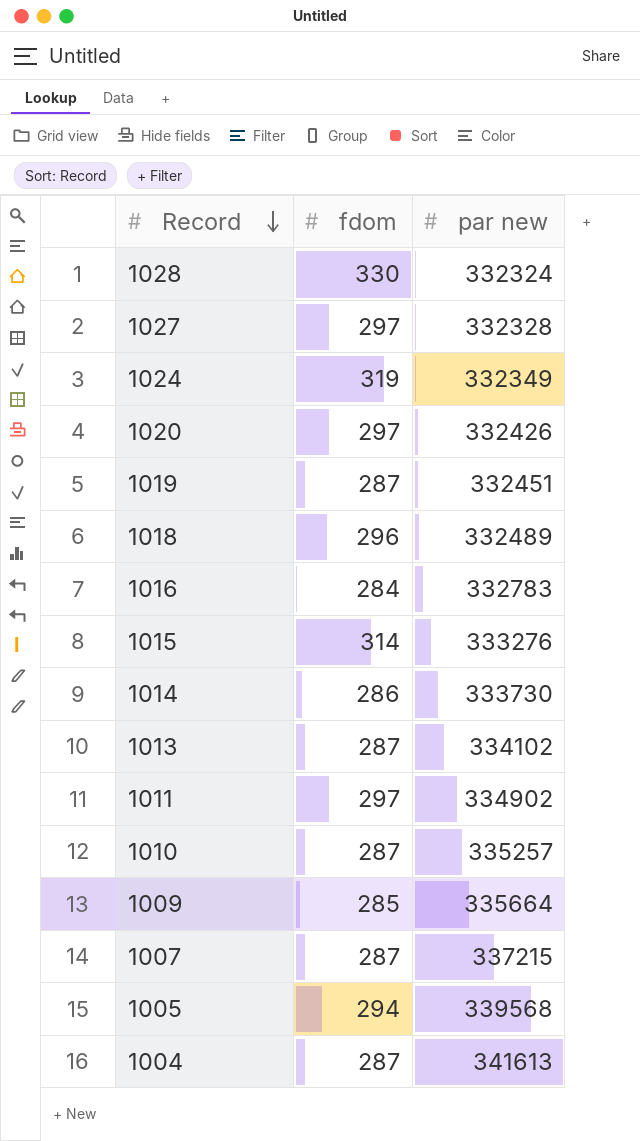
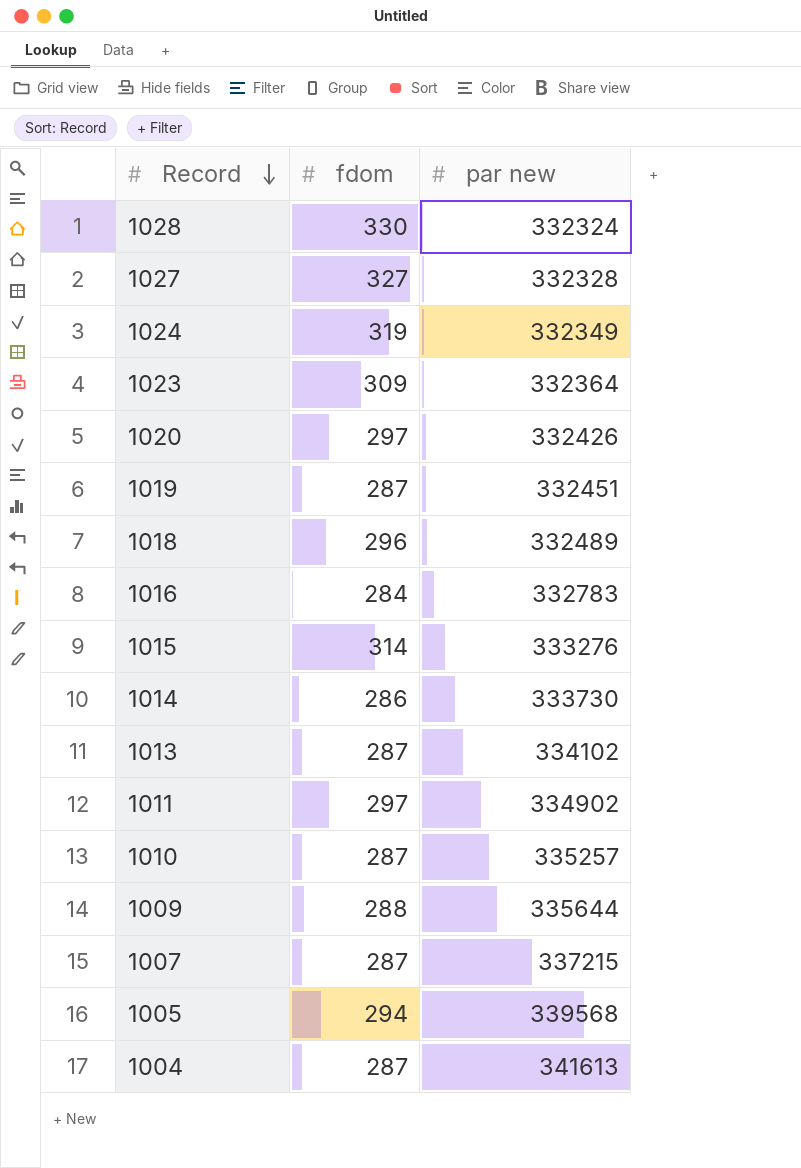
1027 | fdom: 297 -> 327
row 1023: none -> 309 | 332364
1009 | fdom: 285 -> 288
1009 | par new: 335664 -> 335644

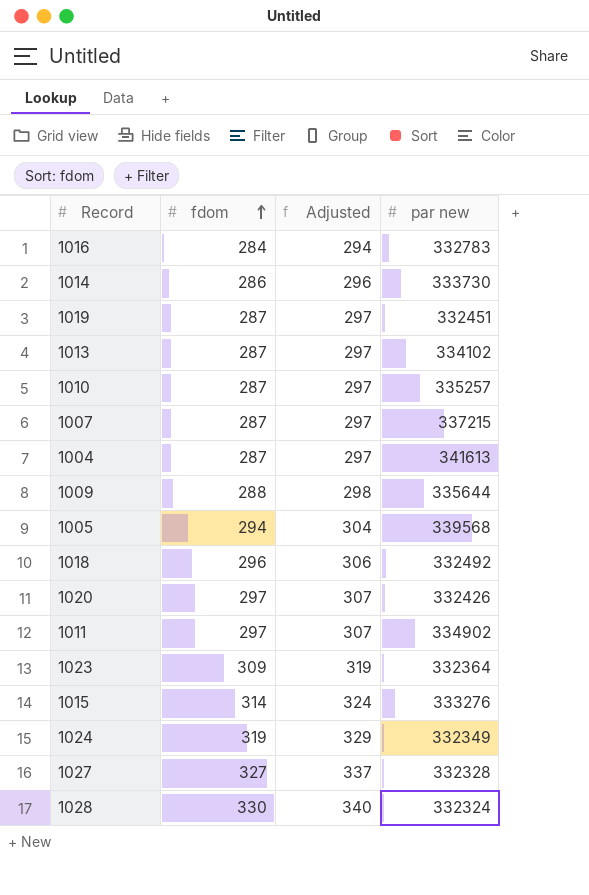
row order: Record descending -> fdom ascending
column Adjusted | formula: none -> [fdom] + 10
1018 | par new: 332489 -> 332492

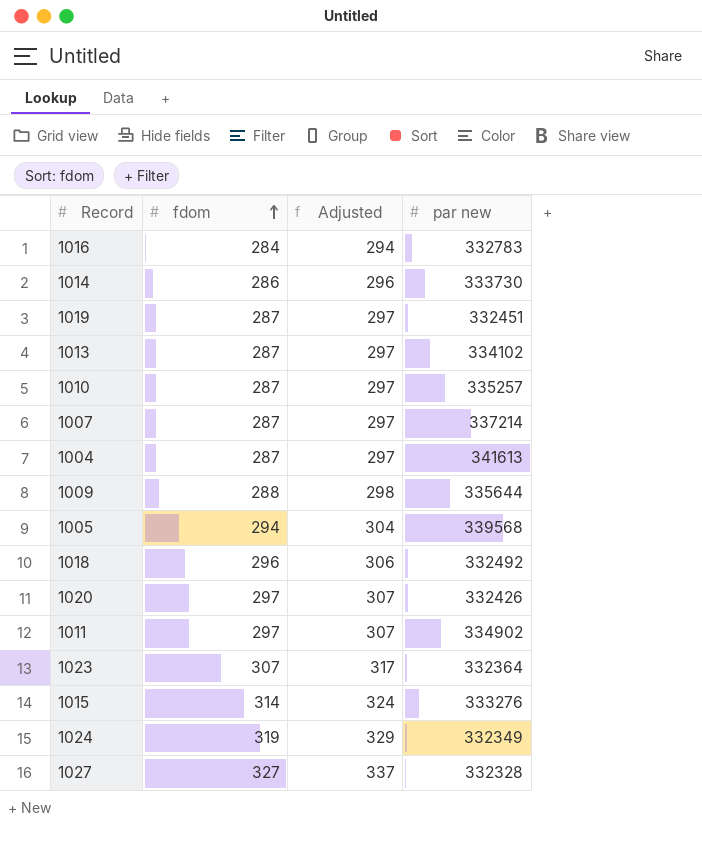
row 1028: 330 | 340 | 332324 -> none
1007 | par new: 337215 -> 337214
1023 | fdom: 309 -> 307
1023 | Adjusted: 319 -> 317

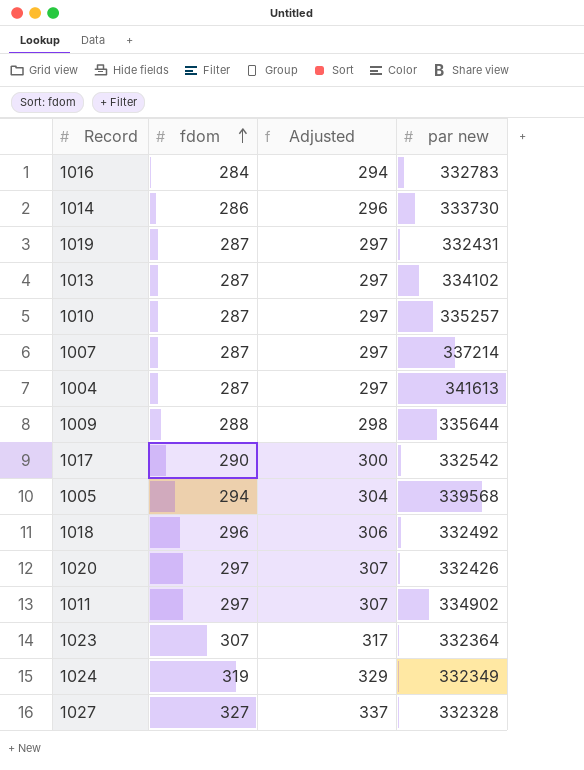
row 1015: 314 | 324 | 333276 -> none
1019 | par new: 332451 -> 332431
row 1017: none -> 290 | 300 | 332542

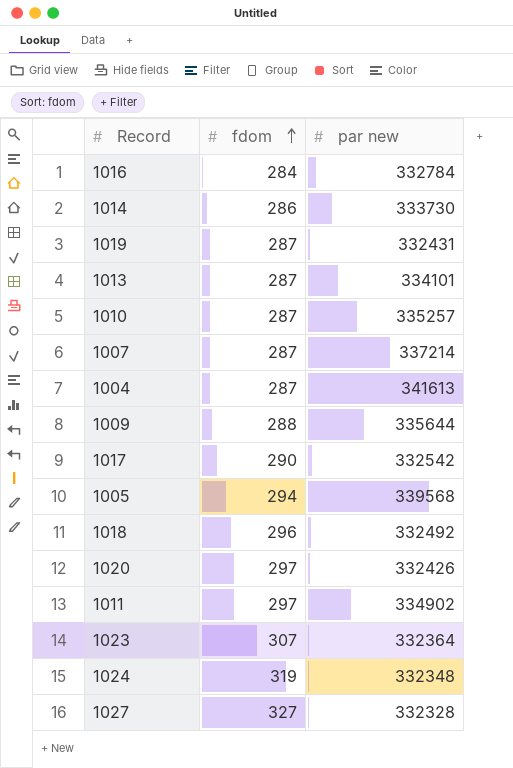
column Adjusted | formula: [fdom] + 10 -> none
1016 | par new: 332783 -> 332784
1013 | par new: 334102 -> 334101
1024 | par new: 332349 -> 332348

